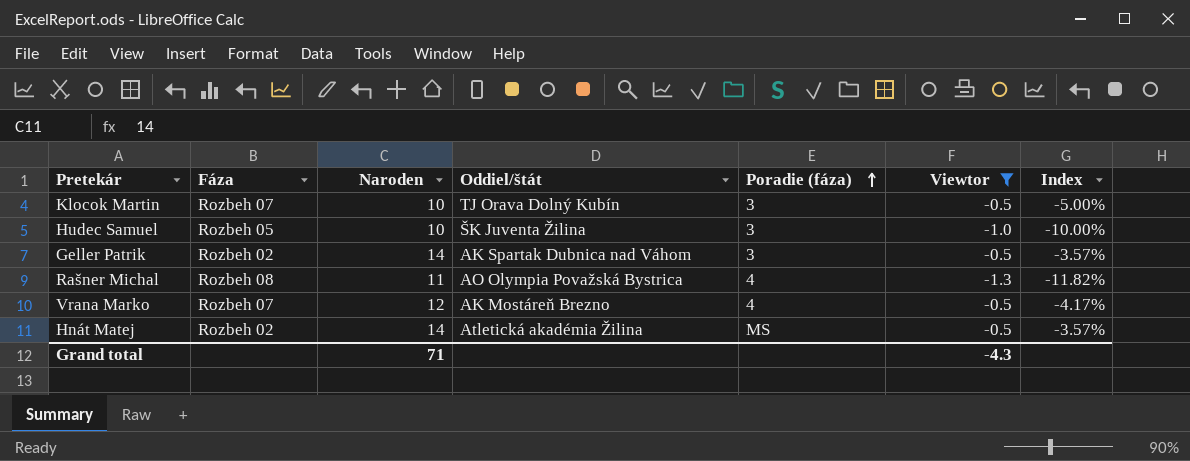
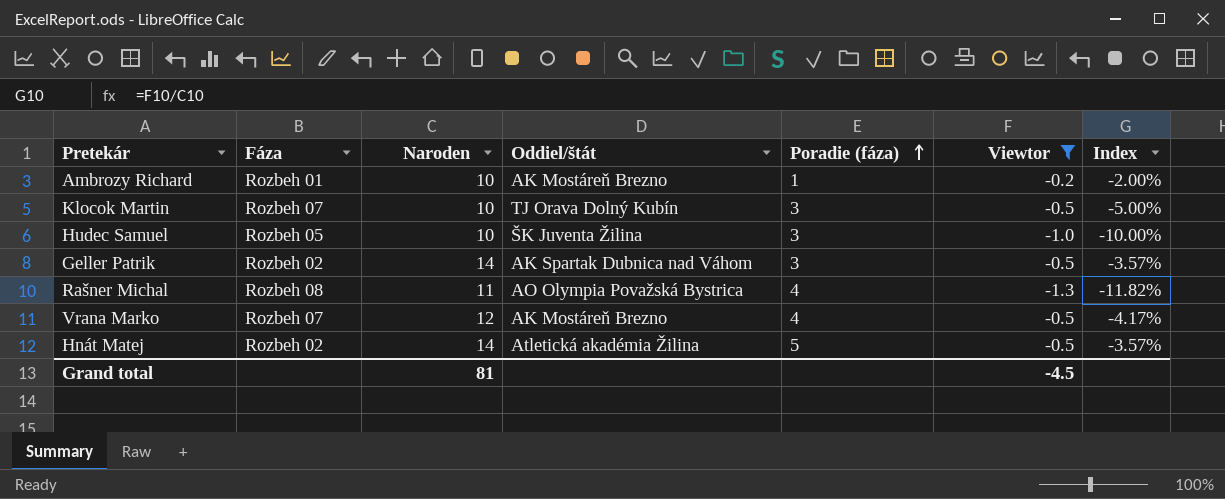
row Ambrozy Richard: none -> Rozbeh 01 | 10 | AK Mostáreň Brezno | 1 | -0.2 | -2.00%
Hnát Matej | Poradie (fáza): MS -> 5
Grand total | Naroden: 71 -> 81
Grand total | Viewtor: -4.3 -> -4.5

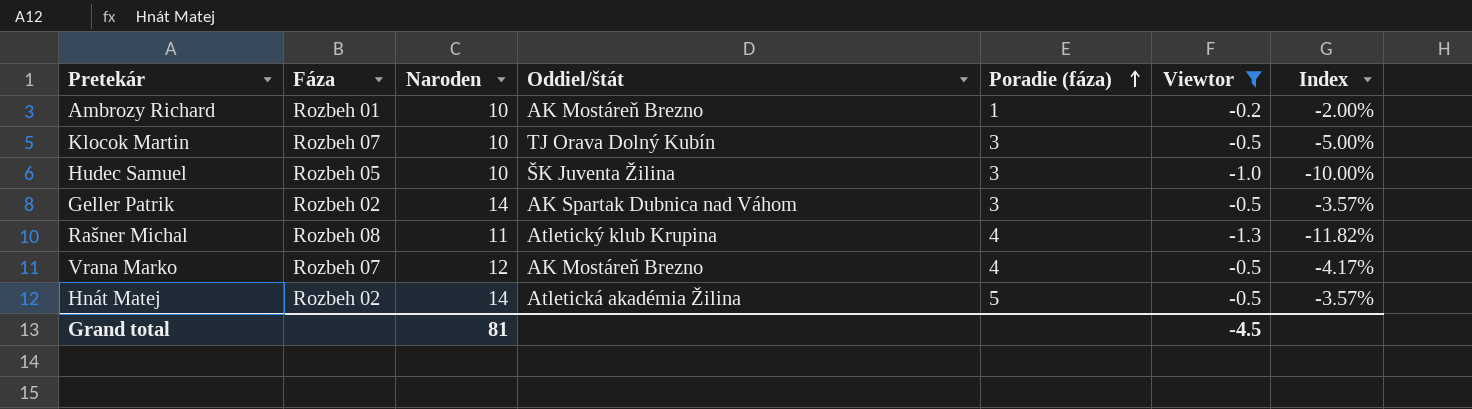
Rašner Michal | Oddiel/štát: AO Olympia Považská Bystrica -> Atletický klub Krupina

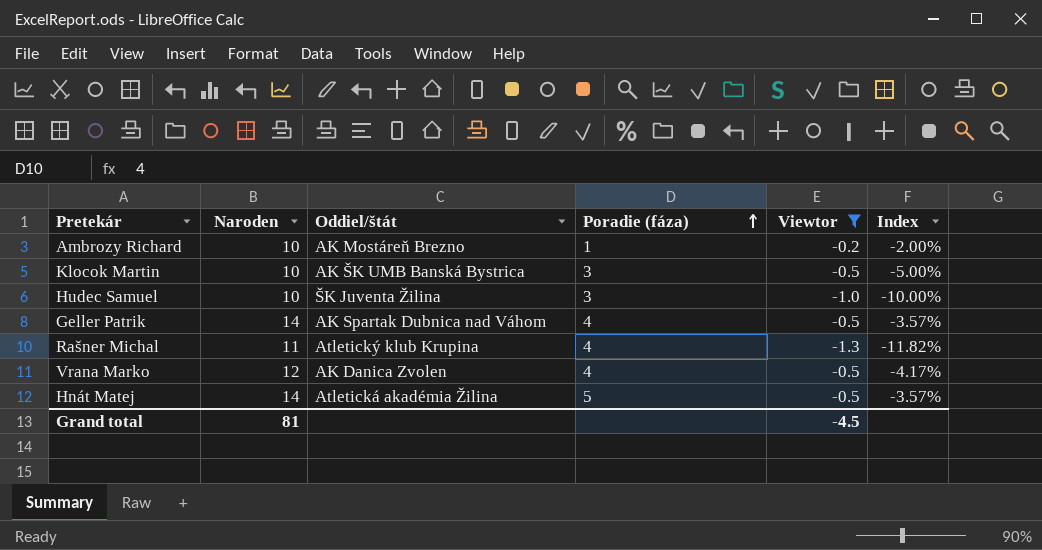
column Fáza | position: 2 -> none
Klocok Martin | Oddiel/štát: TJ Orava Dolný Kubín -> AK ŠK UMB Banská Bystrica
Geller Patrik | Poradie (fáza): 3 -> 4
Vrana Marko | Oddiel/štát: AK Mostáreň Brezno -> AK Danica Zvolen

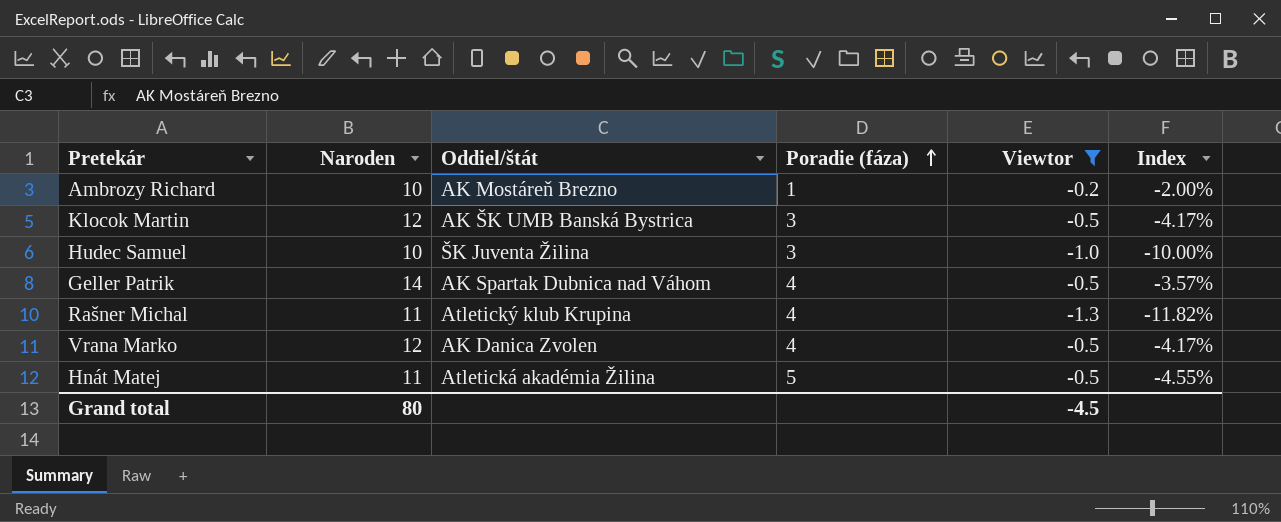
Klocok Martin | Naroden: 10 -> 12
Klocok Martin | Index: -5.00% -> -4.17%
Hnát Matej | Naroden: 14 -> 11
Hnát Matej | Index: -3.57% -> -4.55%
Grand total | Naroden: 81 -> 80

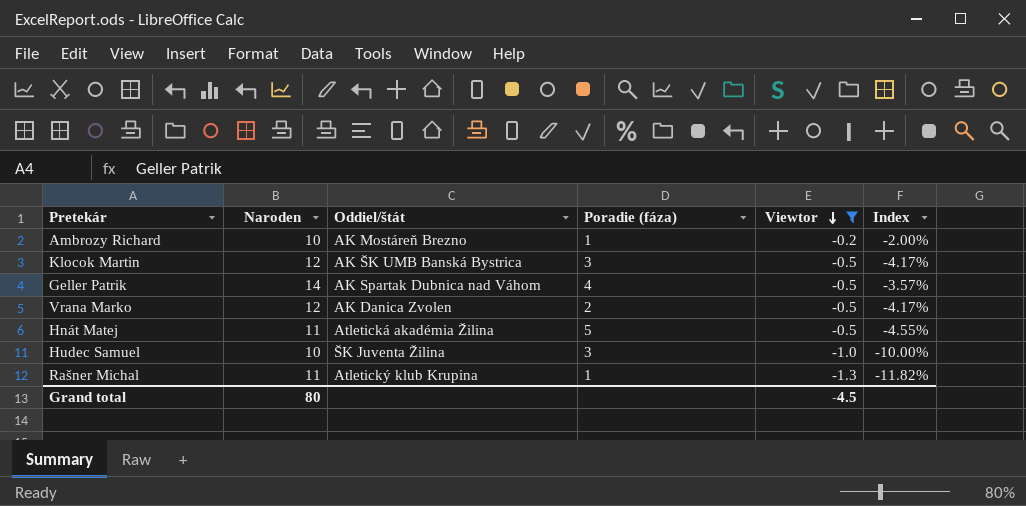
row order: Poradie (fáza) ascending -> Viewtor descending
Vrana Marko | Poradie (fáza): 4 -> 2
Rašner Michal | Poradie (fáza): 4 -> 1

